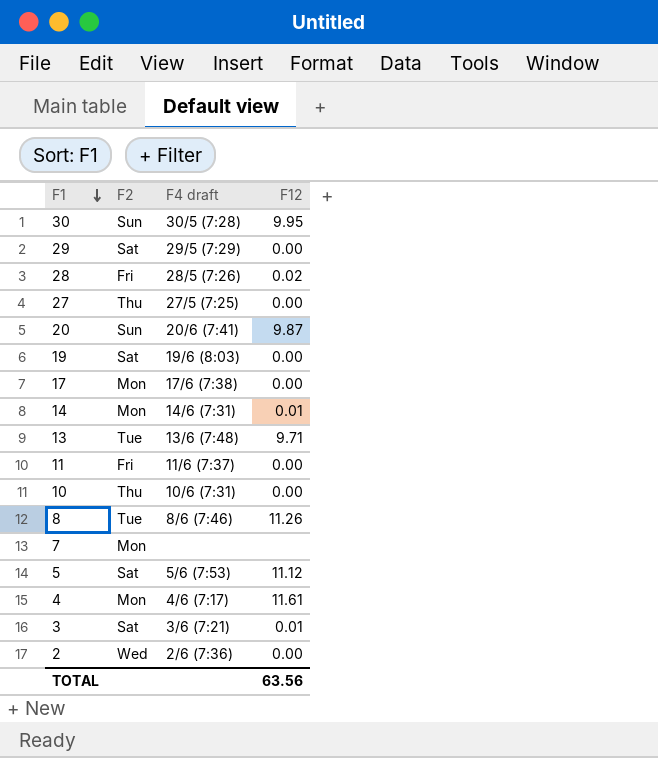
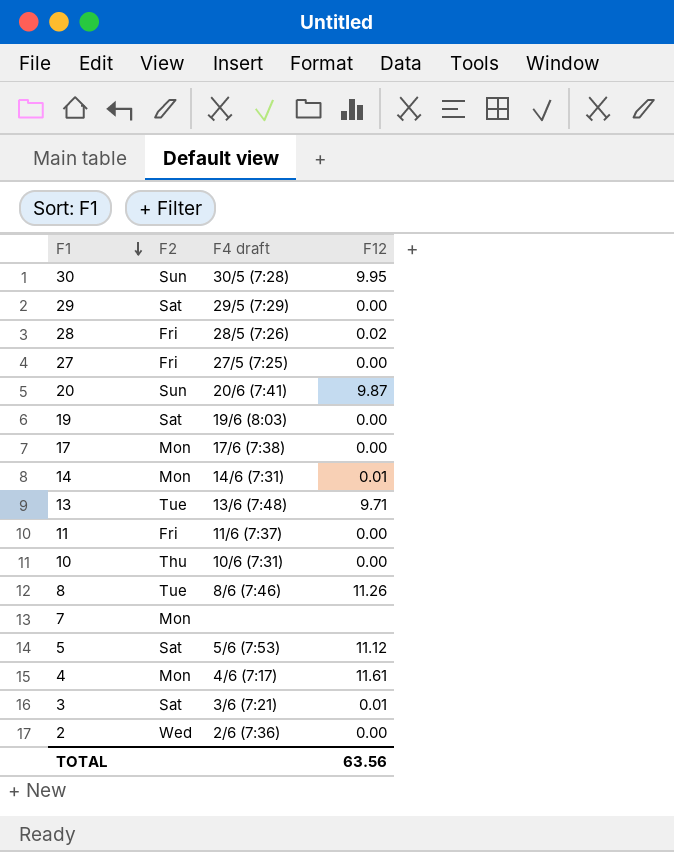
27 | F2: Thu -> Fri

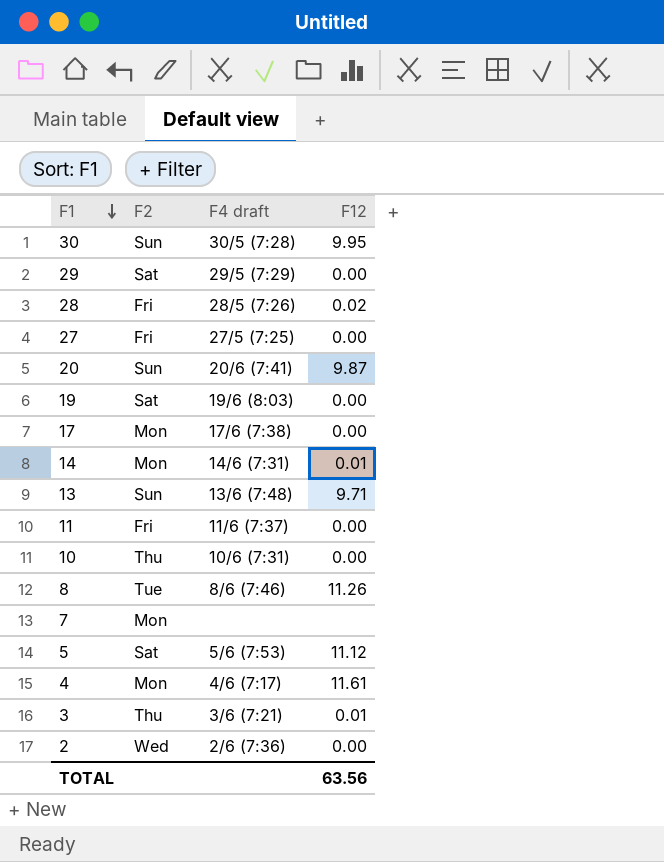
13 | F2: Tue -> Sun
3 | F2: Sat -> Thu

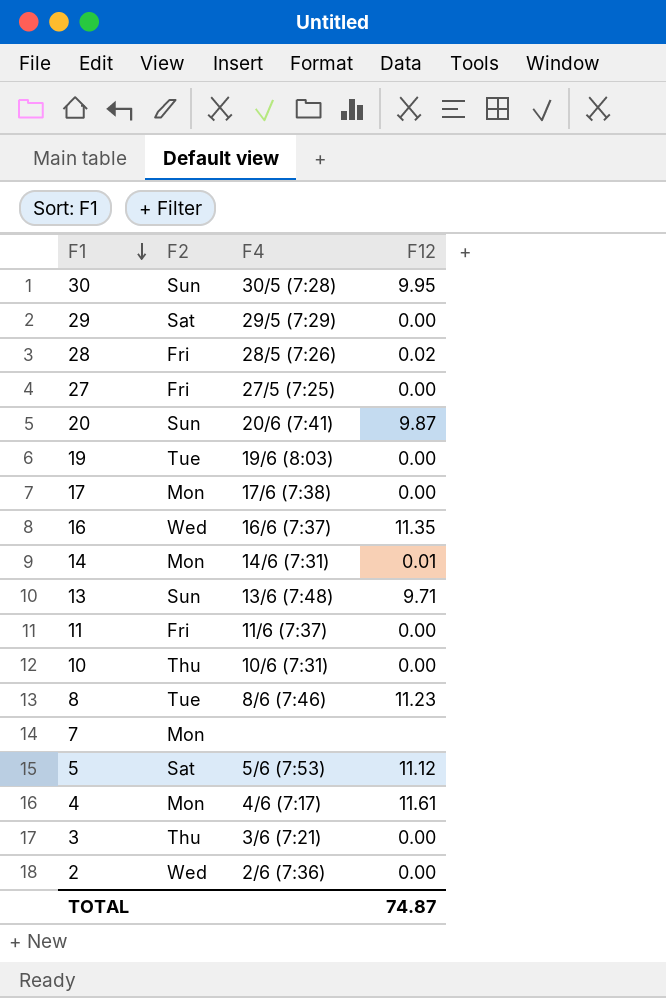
column name: F4 draft -> F4
19 | F2: Sat -> Tue
row 16: none -> Wed | 16/6 (7:37) | 11.35
8 | F12: 11.26 -> 11.23
3 | F12: 0.01 -> 0.00
TOTAL | F12: 63.56 -> 74.87

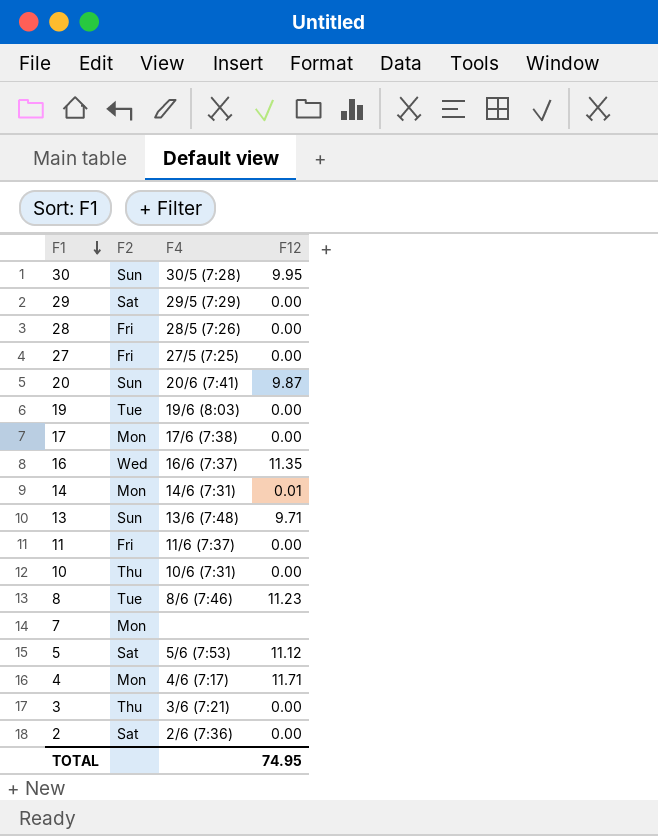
28 | F12: 0.02 -> 0.00
4 | F12: 11.61 -> 11.71
2 | F2: Wed -> Sat
TOTAL | F12: 74.87 -> 74.95

